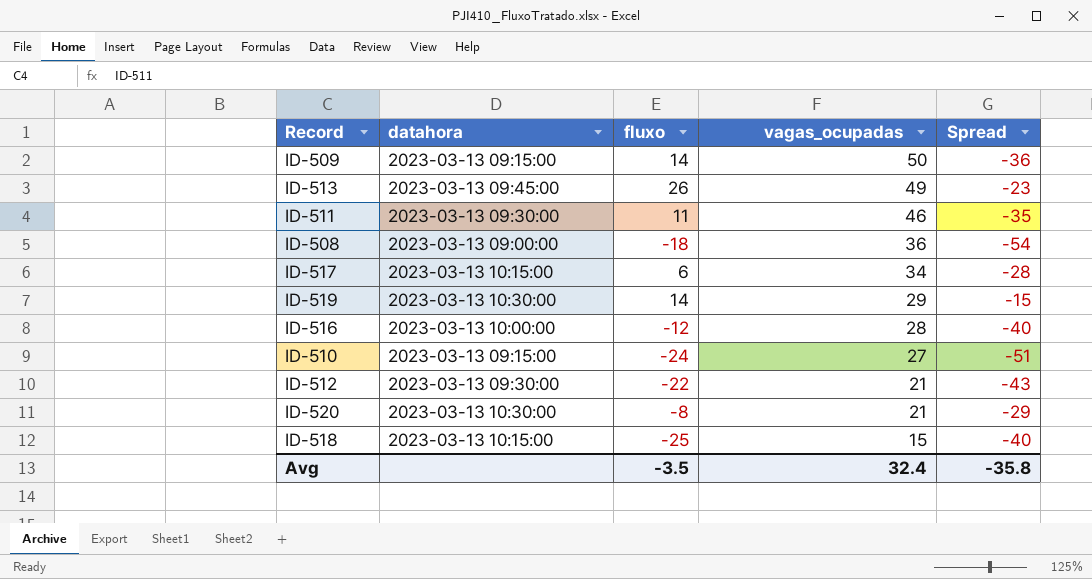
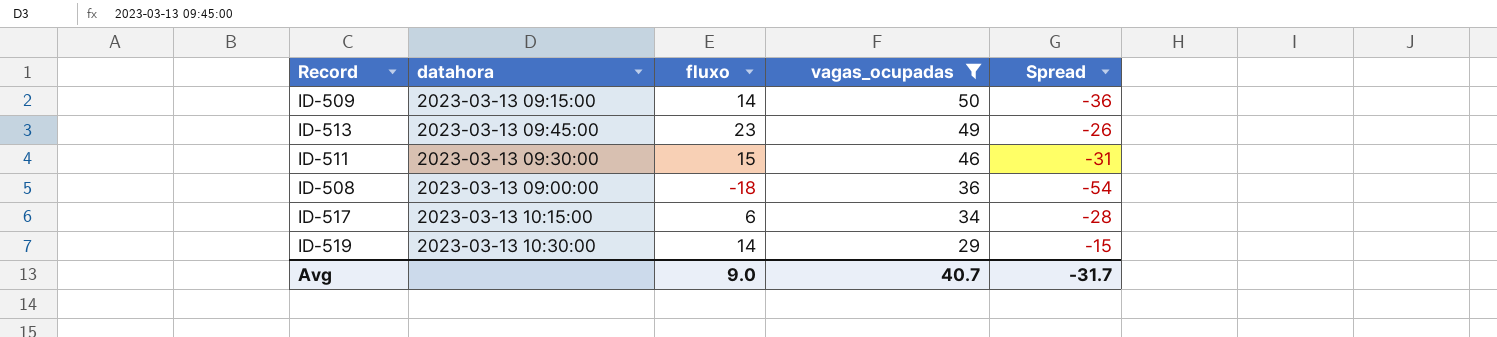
filter: none -> vagas_ocupadas >= 29
ID-513 | fluxo: 26 -> 23
ID-513 | Spread: -23 -> -26
ID-511 | fluxo: 11 -> 15
ID-511 | Spread: -35 -> -31
Avg | fluxo: -3.5 -> 9.0
Avg | vagas_ocupadas: 32.4 -> 40.7
Avg | Spread: -35.8 -> -31.7

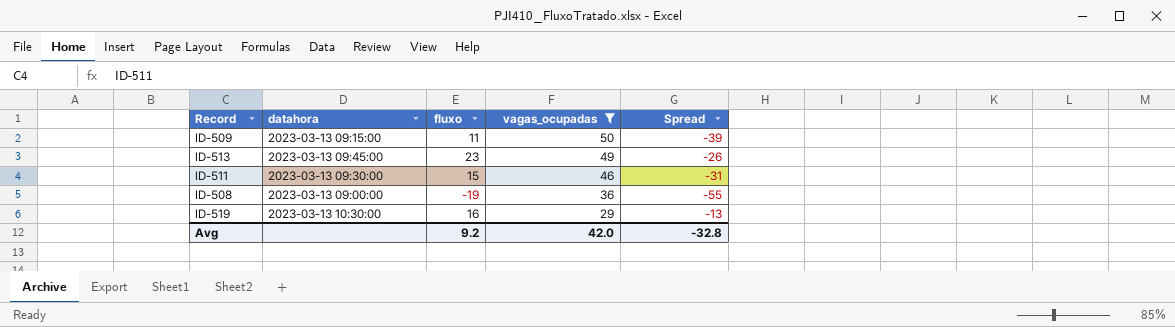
row ID-517: 2023-03-13 10:15:00 | 6 | 34 | -28 -> none
ID-509 | fluxo: 14 -> 11
ID-509 | Spread: -36 -> -39
ID-508 | fluxo: -18 -> -19
ID-508 | Spread: -54 -> -55
ID-519 | fluxo: 14 -> 16
ID-519 | Spread: -15 -> -13
Avg | fluxo: 9.0 -> 9.2
Avg | vagas_ocupadas: 40.7 -> 42.0
Avg | Spread: -31.7 -> -32.8

